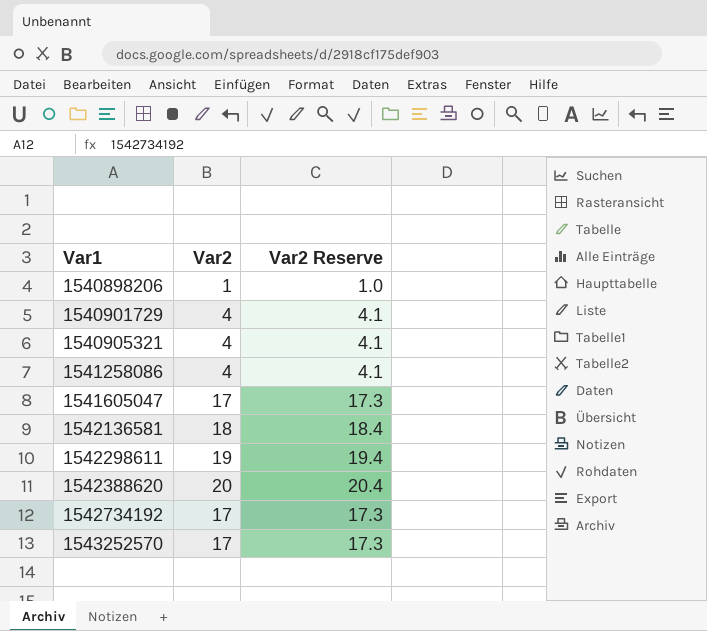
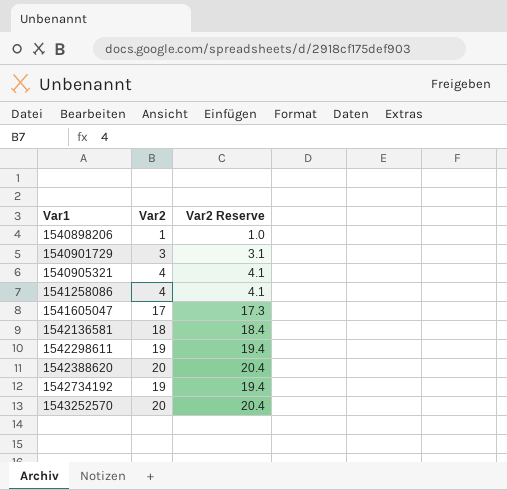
1540901729 | Var2: 4 -> 3
1540901729 | Var2 Reserve: 4.1 -> 3.1
1542734192 | Var2: 17 -> 19
1542734192 | Var2 Reserve: 17.3 -> 19.4
1543252570 | Var2: 17 -> 20
1543252570 | Var2 Reserve: 17.3 -> 20.4

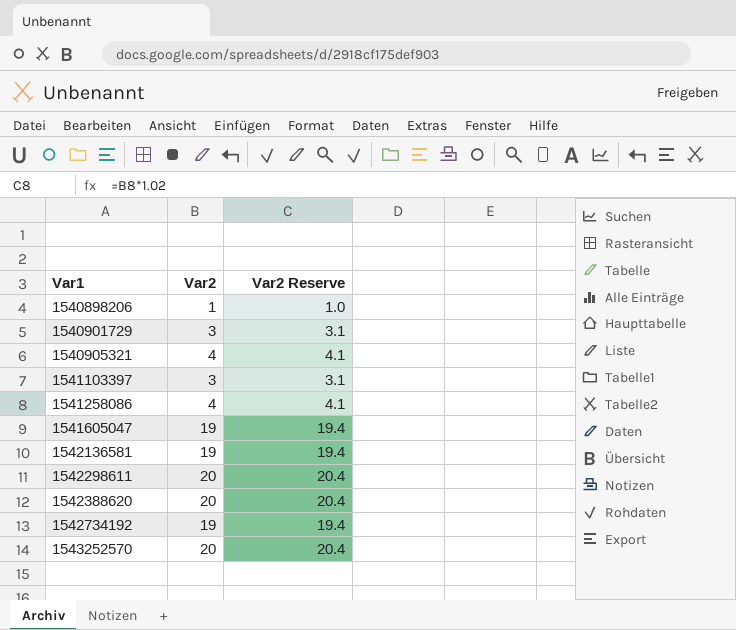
row 1541103397: none -> 3 | 3.1
1541605047 | Var2: 17 -> 19
1541605047 | Var2 Reserve: 17.3 -> 19.4
1542136581 | Var2: 18 -> 19
1542136581 | Var2 Reserve: 18.4 -> 19.4
1542298611 | Var2: 19 -> 20
1542298611 | Var2 Reserve: 19.4 -> 20.4

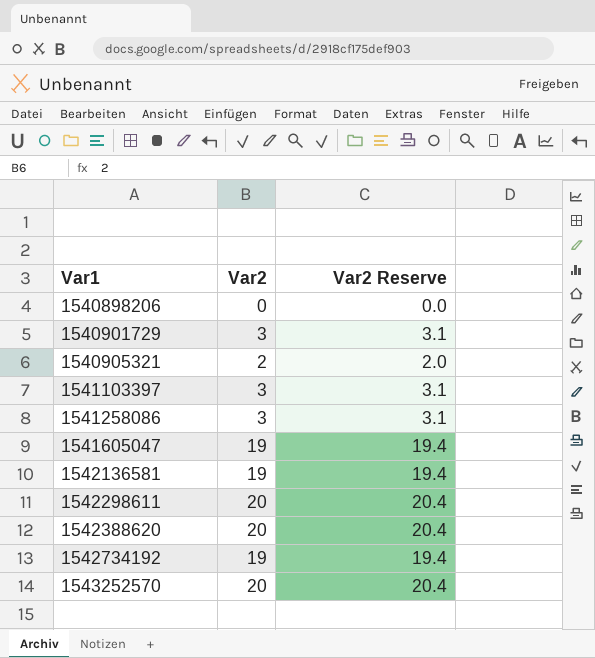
1540898206 | Var2: 1 -> 0
1540898206 | Var2 Reserve: 1.0 -> 0.0
1540905321 | Var2: 4 -> 2
1540905321 | Var2 Reserve: 4.1 -> 2.0
1541258086 | Var2: 4 -> 3
1541258086 | Var2 Reserve: 4.1 -> 3.1

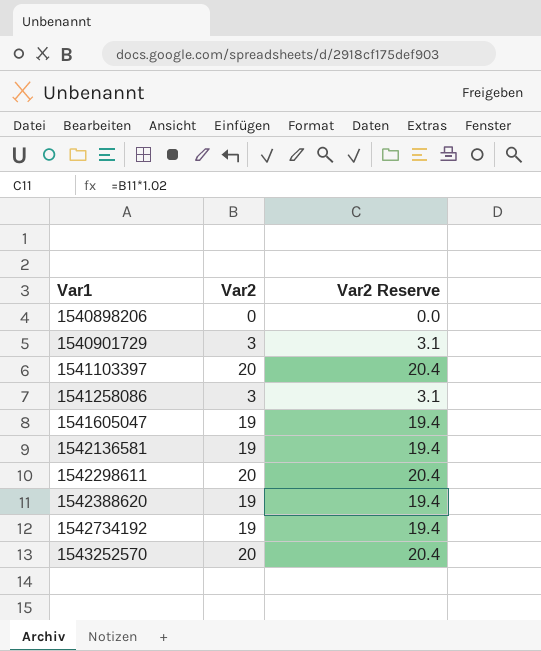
row 1540905321: 2 | 2.0 -> none
1541103397 | Var2: 3 -> 20
1541103397 | Var2 Reserve: 3.1 -> 20.4
1542388620 | Var2: 20 -> 19
1542388620 | Var2 Reserve: 20.4 -> 19.4

